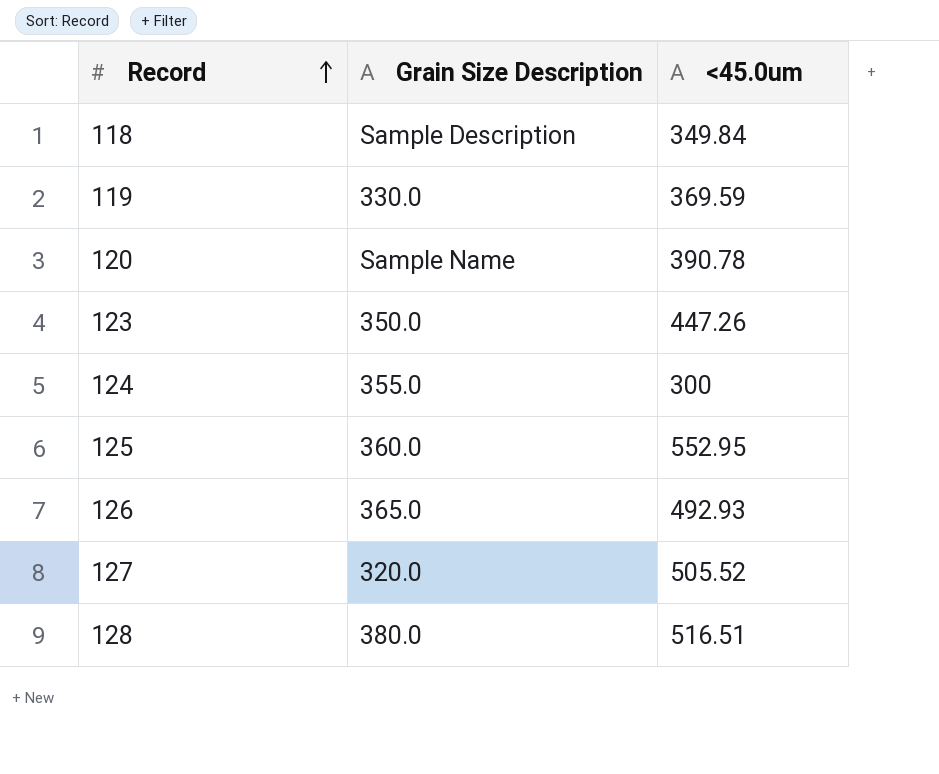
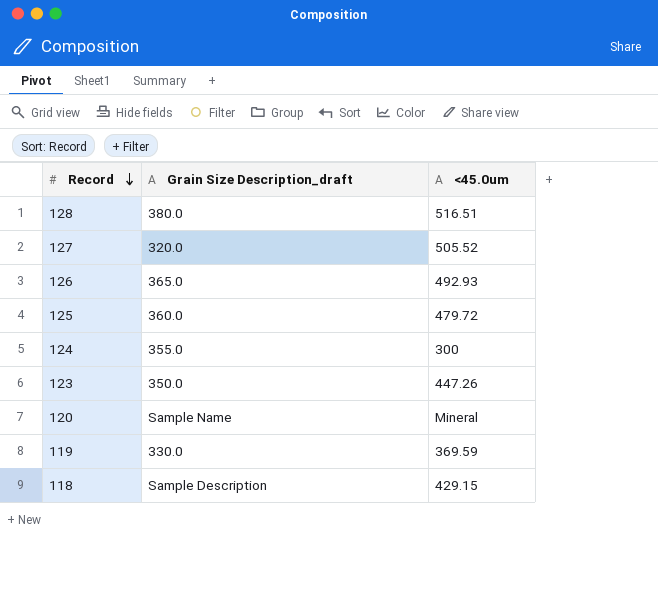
row order: Record ascending -> Record descending
column name: Grain Size Description -> Grain Size Description_draft
125 | <45.0um: 552.95 -> 479.72
120 | <45.0um: 390.78 -> Mineral
118 | <45.0um: 349.84 -> 429.15

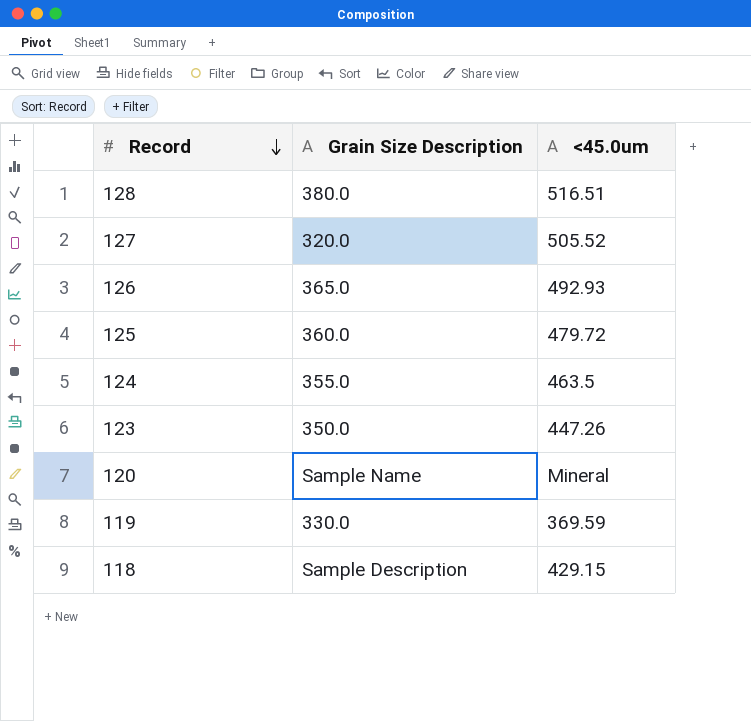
column name: Grain Size Description_draft -> Grain Size Description
124 | <45.0um: 300 -> 463.5

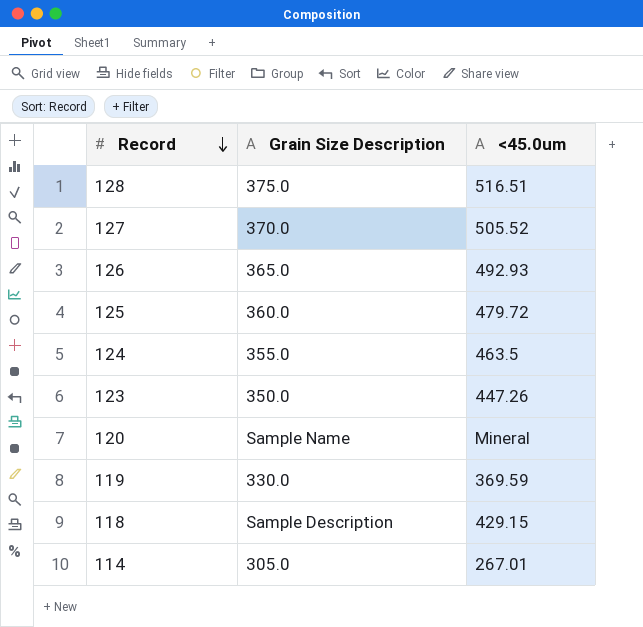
128 | Grain Size Description: 380.0 -> 375.0
127 | Grain Size Description: 320.0 -> 370.0
row 114: none -> 305.0 | 267.01

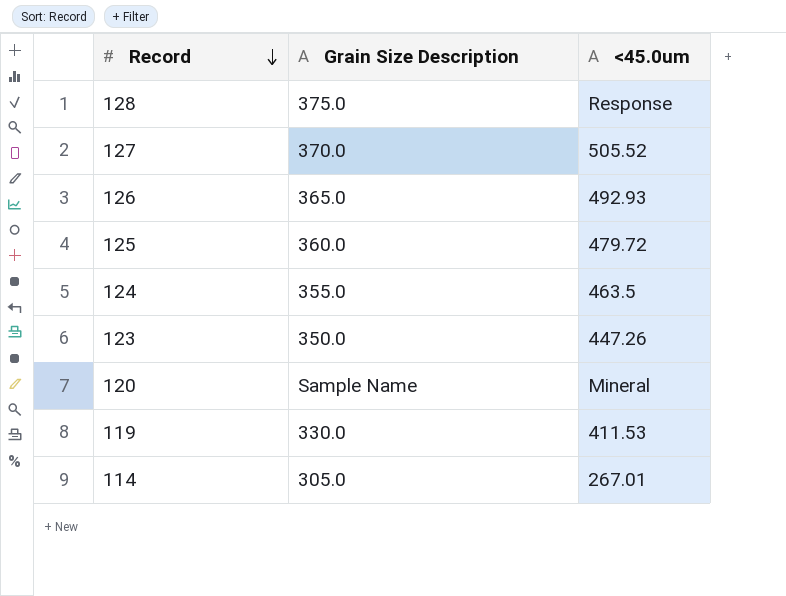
row 118: Sample Description | 429.15 -> none
128 | <45.0um: 516.51 -> Response
119 | <45.0um: 369.59 -> 411.53

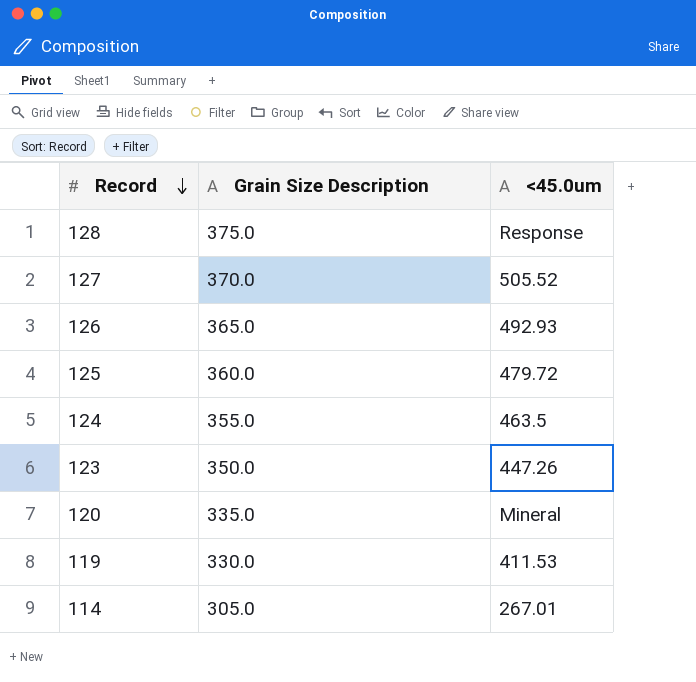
120 | Grain Size Description: Sample Name -> 335.0

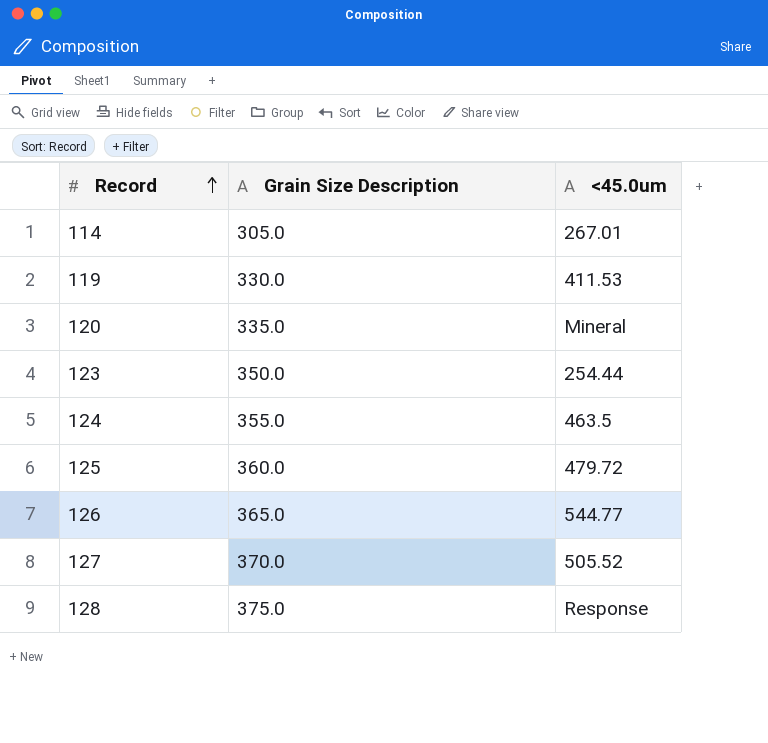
row order: Record descending -> Record ascending
123 | <45.0um: 447.26 -> 254.44
126 | <45.0um: 492.93 -> 544.77

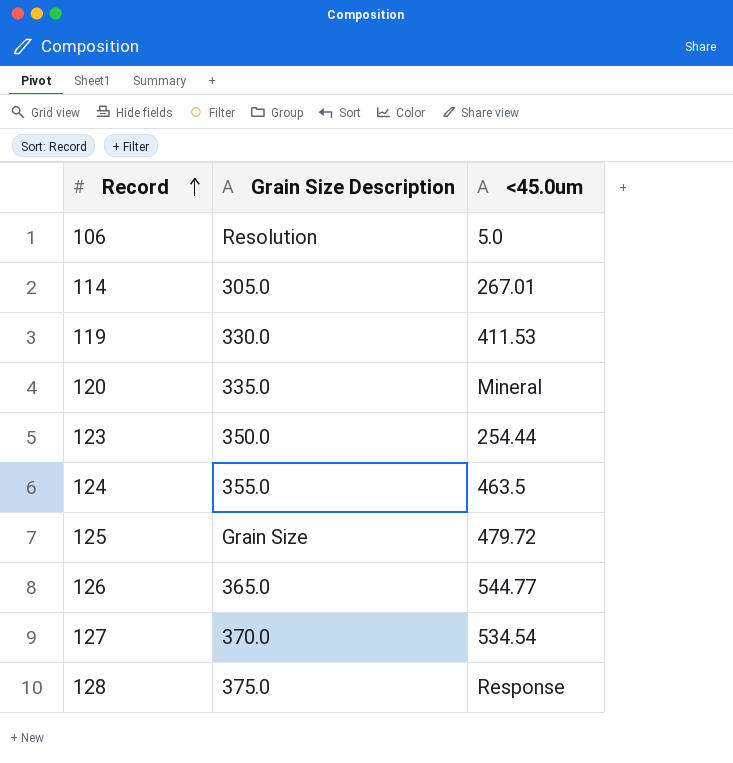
row 106: none -> Resolution | 5.0
125 | Grain Size Description: 360.0 -> Grain Size
127 | <45.0um: 505.52 -> 534.54

